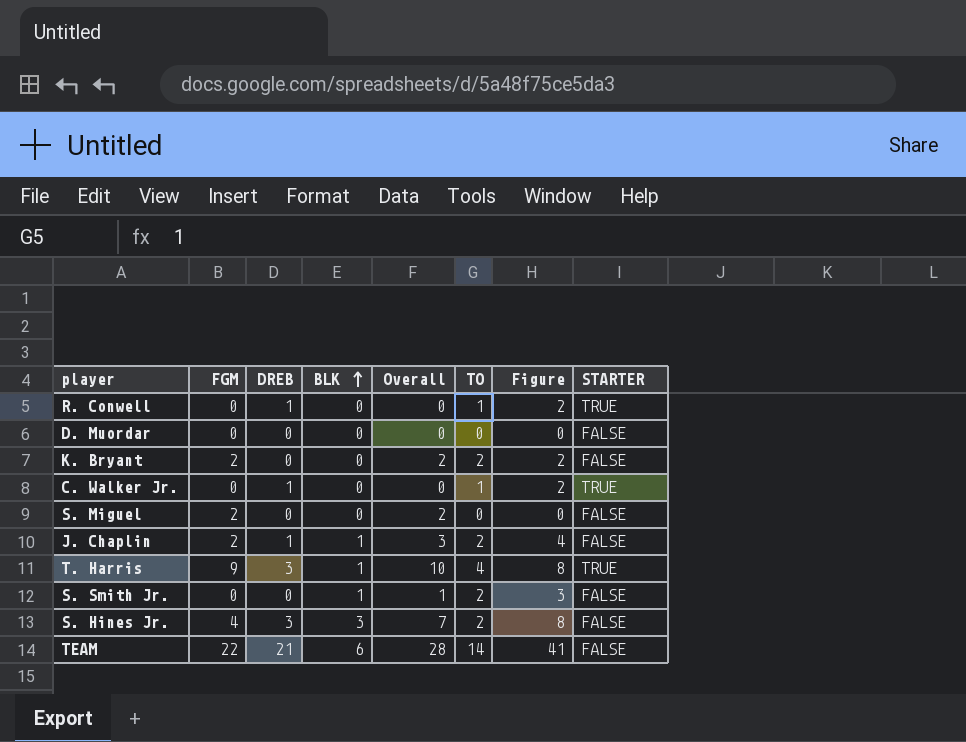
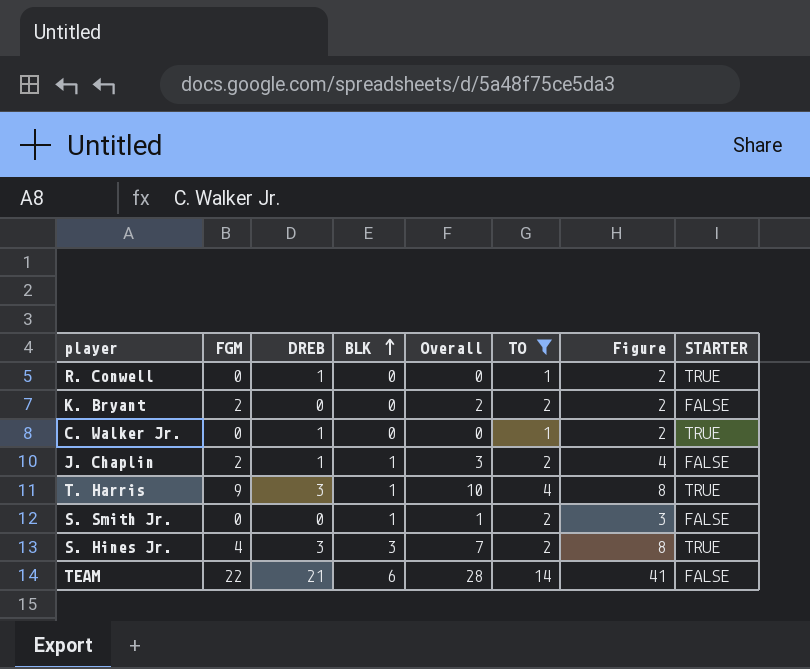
filter: none -> TO != 0
S. Hines Jr. | STARTER: FALSE -> TRUE

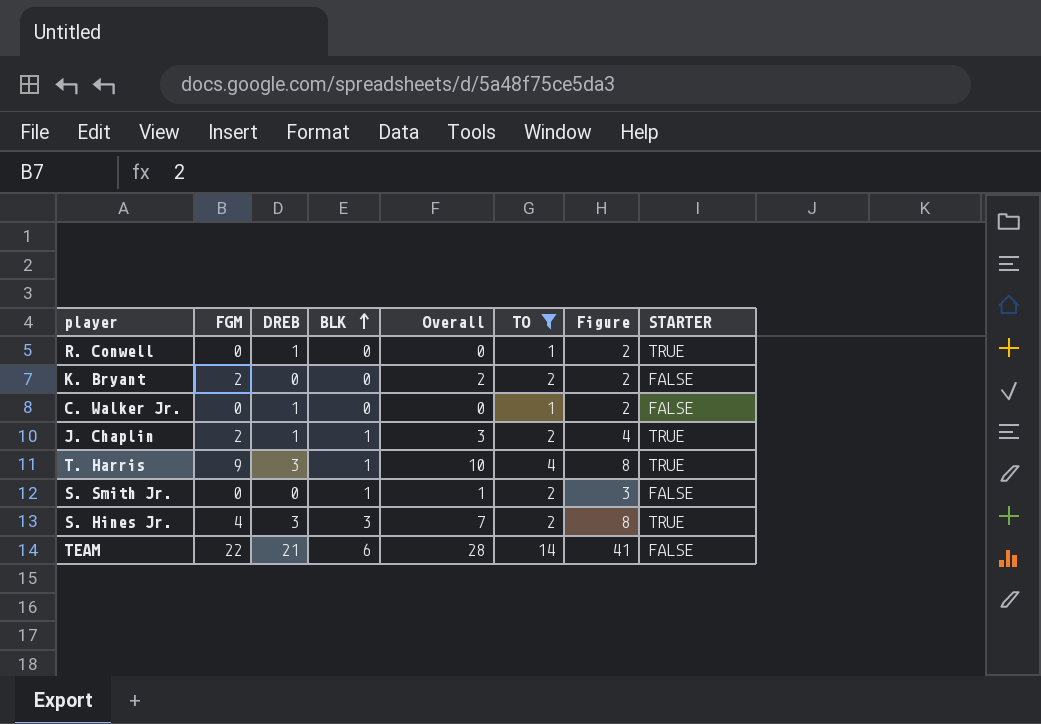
C. Walker Jr. | STARTER: TRUE -> FALSE
J. Chaplin | STARTER: FALSE -> TRUE

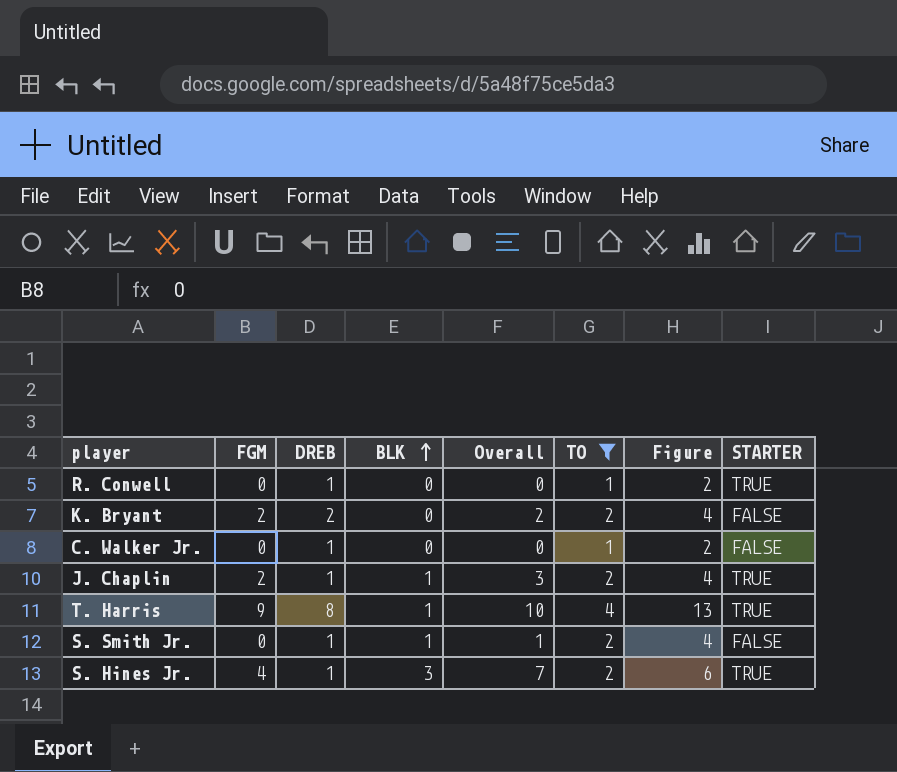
row TEAM: 22 | 21 | 6 | 28 | 14 | 41 | FALSE -> none
K. Bryant | DREB: 0 -> 2
K. Bryant | Figure: 2 -> 4
T. Harris | DREB: 3 -> 8
T. Harris | Figure: 8 -> 13
S. Smith Jr. | DREB: 0 -> 1
S. Smith Jr. | Figure: 3 -> 4
S. Hines Jr. | DREB: 3 -> 1
S. Hines Jr. | Figure: 8 -> 6

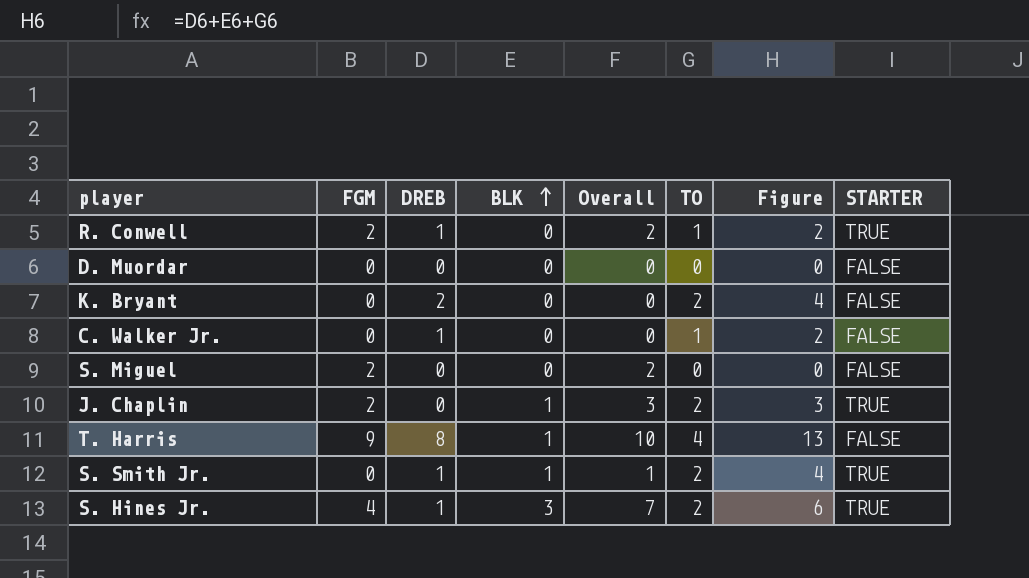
filter: TO != 0 -> none
R. Conwell | FGM: 0 -> 2
R. Conwell | Overall: 0 -> 2
K. Bryant | FGM: 2 -> 0
K. Bryant | Overall: 2 -> 0
J. Chaplin | DREB: 1 -> 0
J. Chaplin | Figure: 4 -> 3
T. Harris | STARTER: TRUE -> FALSE
S. Smith Jr. | STARTER: FALSE -> TRUE

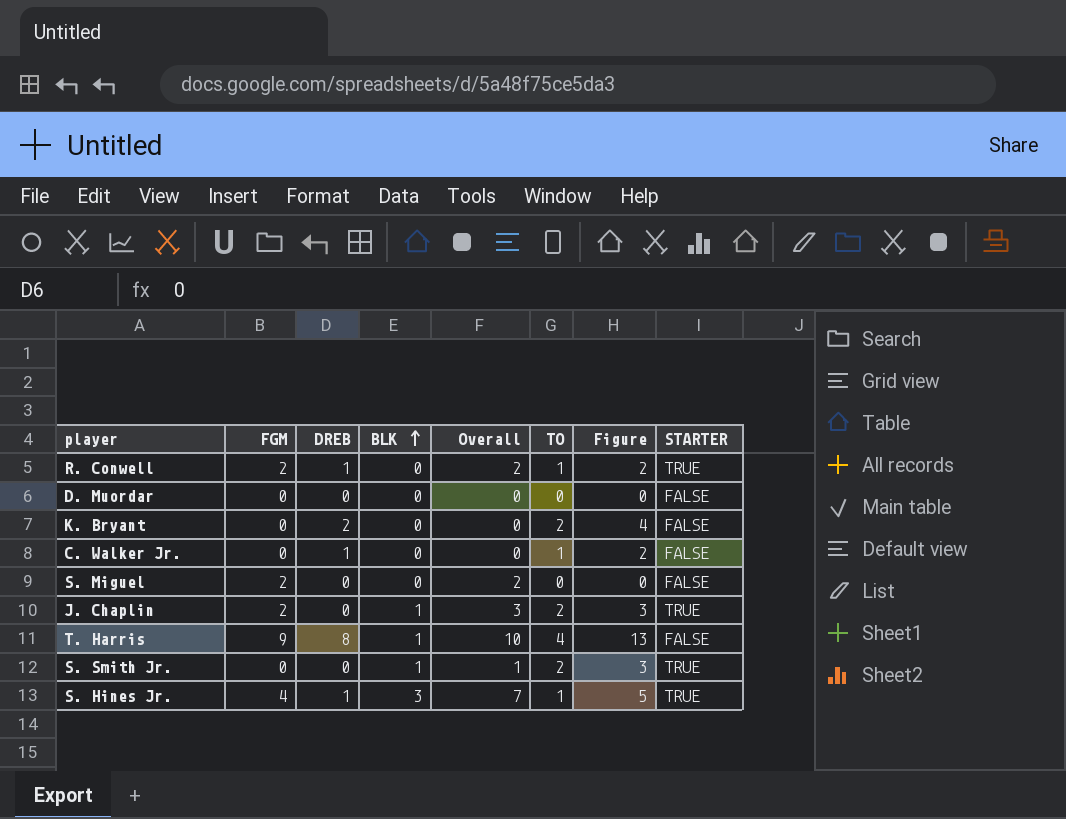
S. Smith Jr. | DREB: 1 -> 0
S. Smith Jr. | Figure: 4 -> 3
S. Hines Jr. | TO: 2 -> 1
S. Hines Jr. | Figure: 6 -> 5

